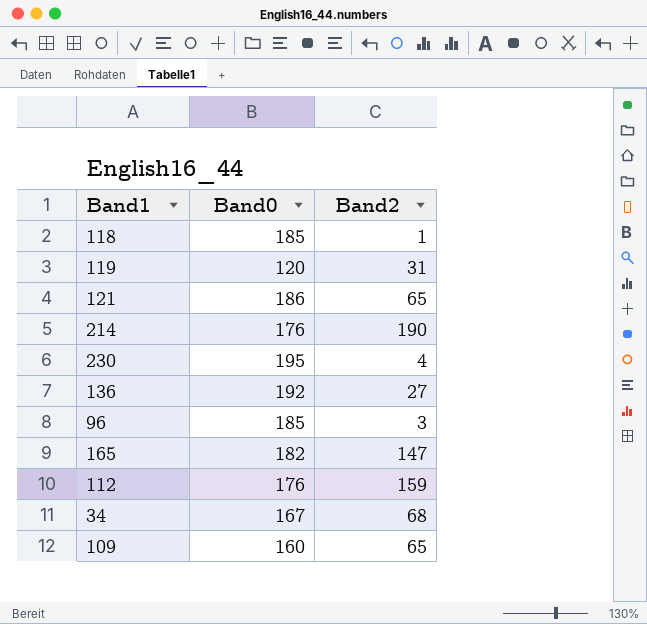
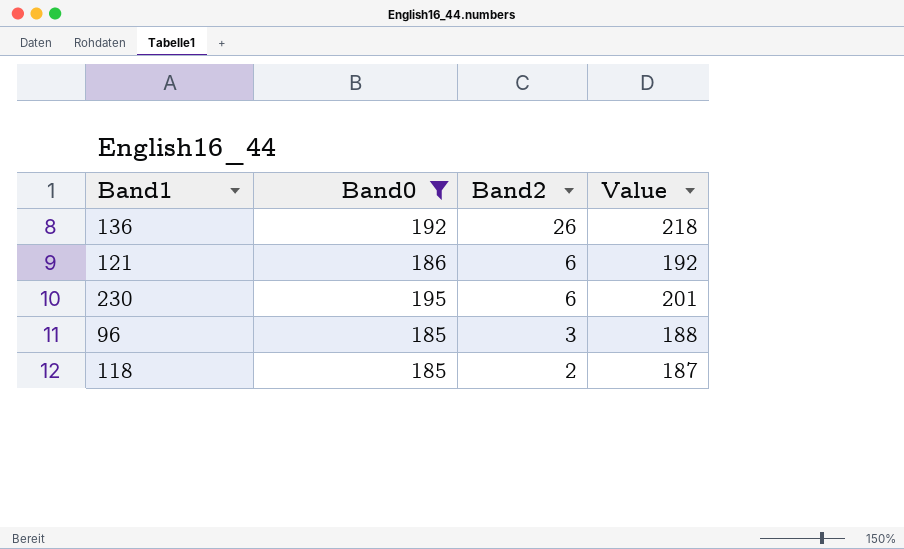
filter: none -> Band0 >= 185
row order: none -> Band2 descending
column Value | formula: none -> [Band0] + [Band2]
136 | Band2: 27 -> 26
121 | Band2: 65 -> 6
230 | Band2: 4 -> 6
118 | Band2: 1 -> 2

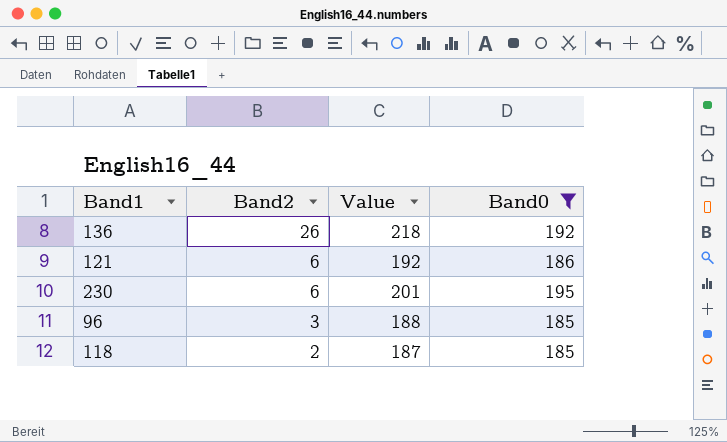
column Band0 | position: 2 -> 4

